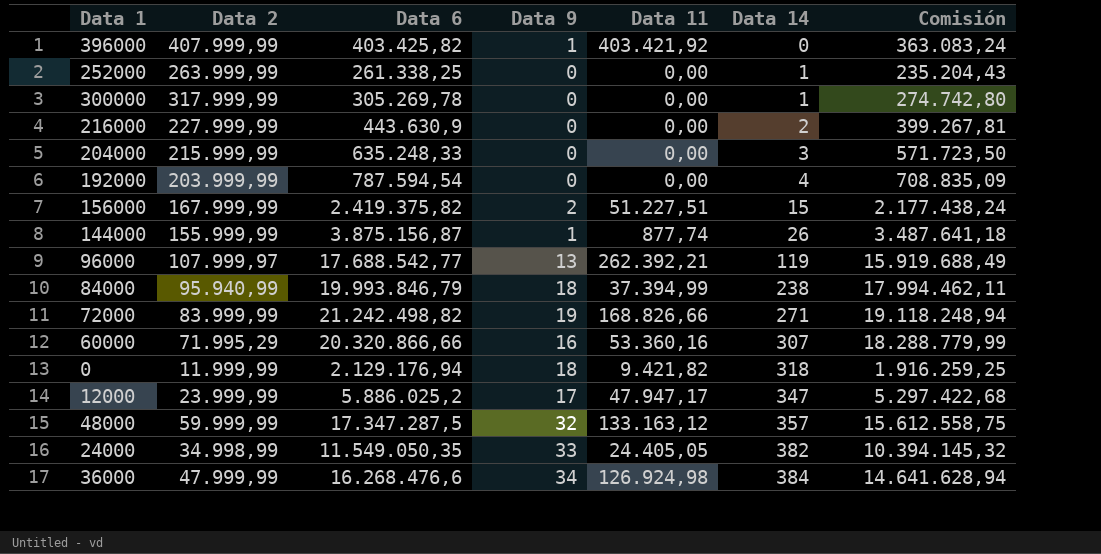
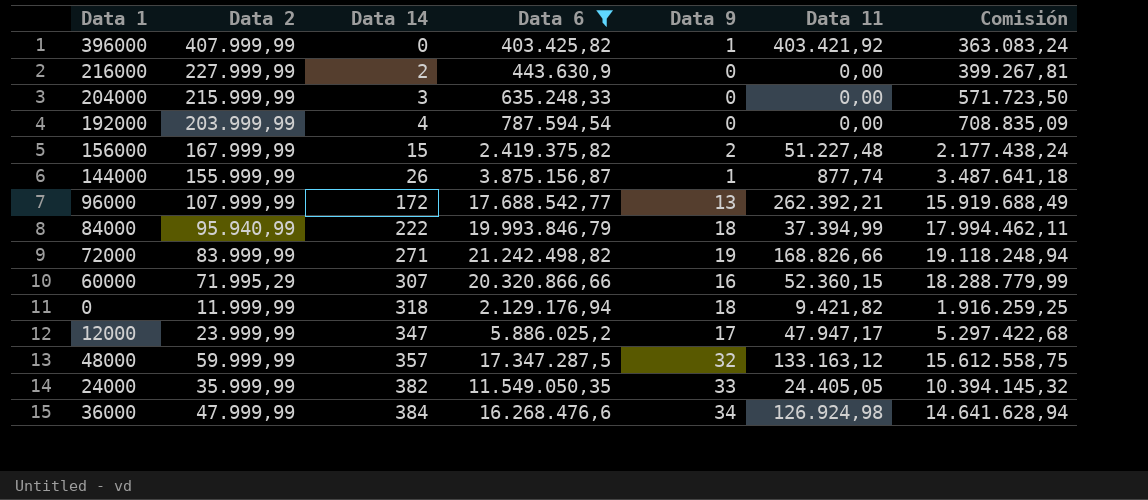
filter: none -> Data 6 >= 403.425,82
column Data 14 | position: 6 -> 3
156000 | Data 11: 51.227,51 -> 51.227,48
96000 | Data 2: 107.999,97 -> 107.999,99
96000 | Data 14: 119 -> 172
84000 | Data 14: 238 -> 222
60000 | Data 11: 53.360,16 -> 52.360,15
24000 | Data 2: 34.998,99 -> 35.999,99

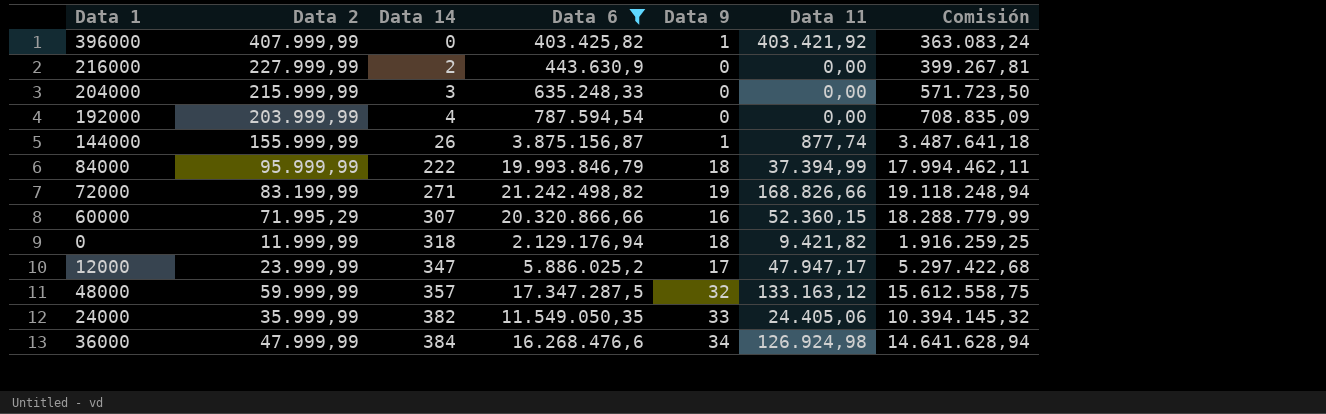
row 156000: 167.999,99 | 15 | 2.419.375,82 | 2 | 51.227,48 | 2.177.438,24 -> none
row 96000: 107.999,99 | 172 | 17.688.542,77 | 13 | 262.392,21 | 15.919.688,49 -> none
84000 | Data 2: 95.940,99 -> 95.999,99
72000 | Data 2: 83.999,99 -> 83.199,99
24000 | Data 11: 24.405,05 -> 24.405,06

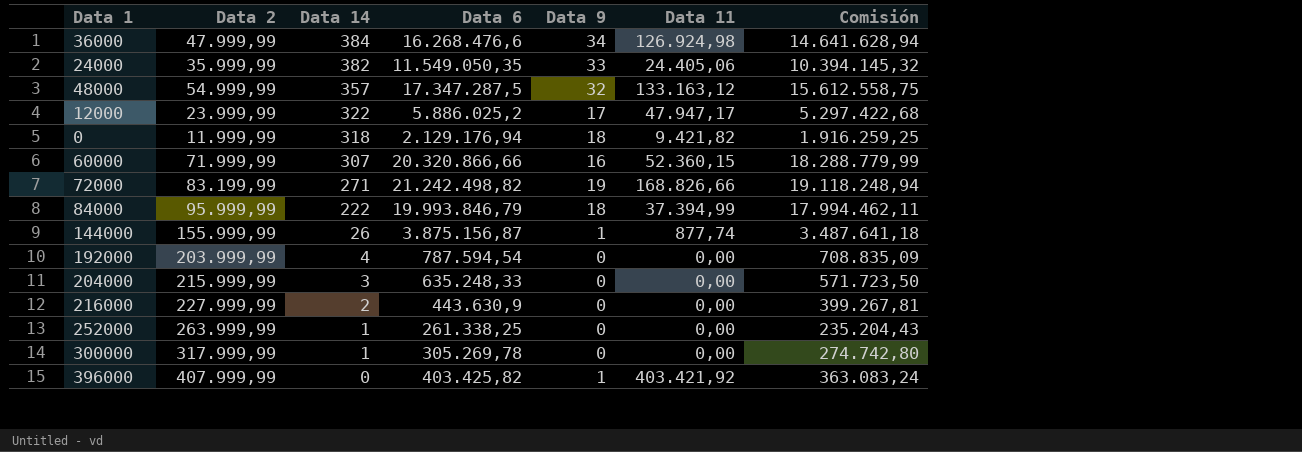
filter: Data 6 >= 403.425,82 -> none
row order: Data 14 ascending -> Data 14 descending
48000 | Data 2: 59.999,99 -> 54.999,99
12000 | Data 14: 347 -> 322
60000 | Data 2: 71.995,29 -> 71.999,99

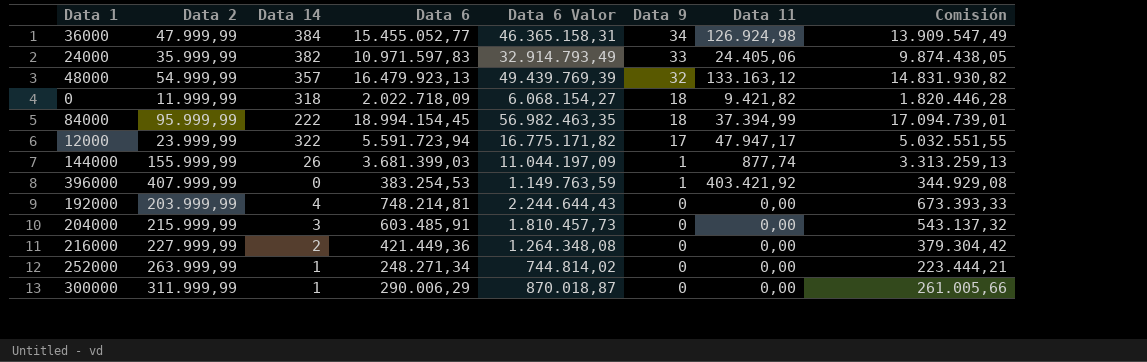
row order: Data 14 descending -> Data 9 descending
column Data 6 Valor | formula: none -> [Data 6] * 3
row 60000: 71.999,99 | 307 | 20.320.866,66 | 16 | 52.360,15 | 18.288.779,99 -> none
row 72000: 83.199,99 | 271 | 21.242.498,82 | 19 | 168.826,66 | 19.118.248,94 -> none
36000 | Data 6: 16.268.476,6 -> 15.455.052,77
36000 | Comisión: 14.641.628,94 -> 13.909.547,49
24000 | Data 6: 11.549.050,35 -> 10.971.597,83
24000 | Comisión: 10.394.145,32 -> 9.874.438,05
48000 | Data 6: 17.347.287,5 -> 16.479.923,13
48000 | Comisión: 15.612.558,75 -> 14.831.930,82
0 | Data 6: 2.129.176,94 -> 2.022.718,09
0 | Comisión: 1.916.259,25 -> 1.820.446,28
84000 | Data 6: 19.993.846,79 -> 18.994.154,45
84000 | Comisión: 17.994.462,11 -> 17.094.739,01
12000 | Data 6: 5.886.025,2 -> 5.591.723,94
12000 | Comisión: 5.297.422,68 -> 5.032.551,55
144000 | Data 6: 3.875.156,87 -> 3.681.399,03
144000 | Comisión: 3.487.641,18 -> 3.313.259,13
396000 | Data 6: 403.425,82 -> 383.254,53
396000 | Comisión: 363.083,24 -> 344.929,08
192000 | Data 6: 787.594,54 -> 748.214,81
192000 | Comisión: 708.835,09 -> 673.393,33
204000 | Data 6: 635.248,33 -> 603.485,91
204000 | Comisión: 571.723,50 -> 543.137,32
216000 | Data 6: 443.630,9 -> 421.449,36
216000 | Comisión: 399.267,81 -> 379.304,42
252000 | Data 6: 261.338,25 -> 248.271,34
252000 | Comisión: 235.204,43 -> 223.444,21
300000 | Data 2: 317.999,99 -> 311.999,99
300000 | Data 6: 305.269,78 -> 290.006,29
300000 | Comisión: 274.742,80 -> 261.005,66

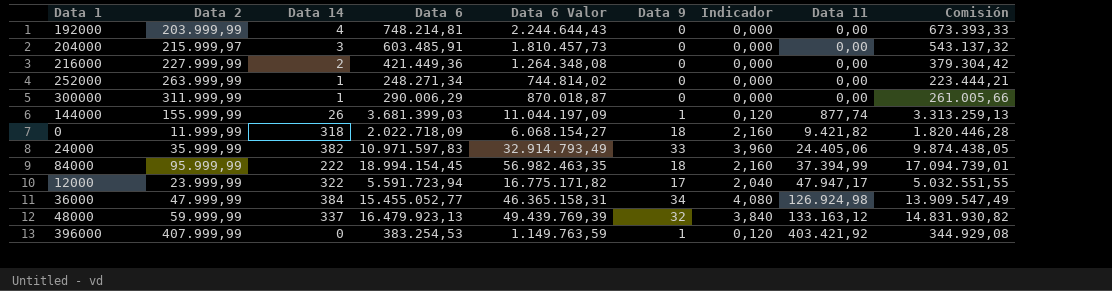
row order: Data 9 descending -> Data 11 ascending
column Indicador | formula: none -> [Data 9] * 0,12
204000 | Data 2: 215.999,99 -> 215.999,97
48000 | Data 2: 54.999,99 -> 59.999,99
48000 | Data 14: 357 -> 337

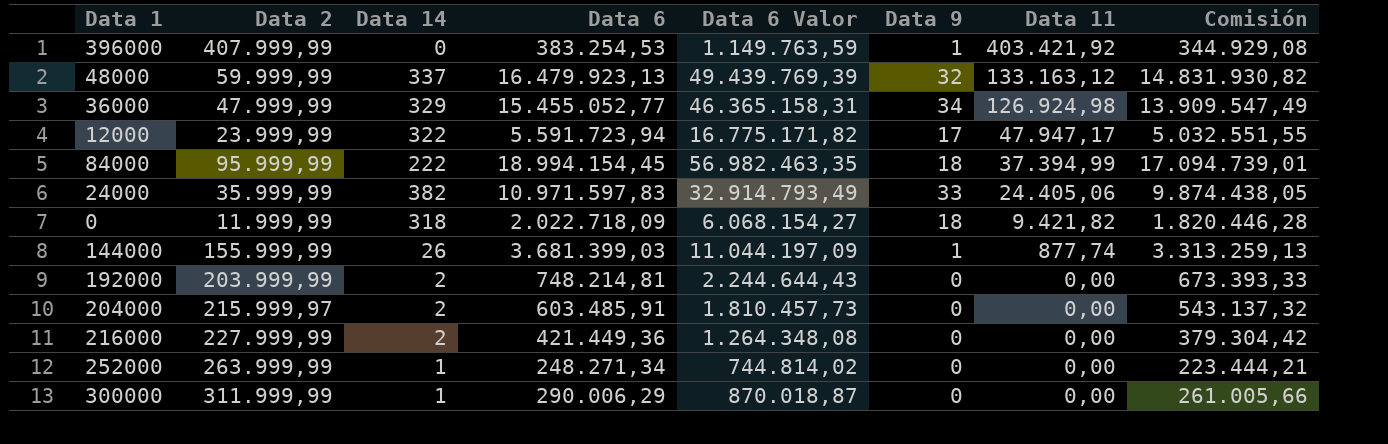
row order: Data 11 ascending -> Data 11 descending
column Indicador | formula: [Data 9] * 0,12 -> none
36000 | Data 14: 384 -> 329
192000 | Data 14: 4 -> 2
204000 | Data 14: 3 -> 2

